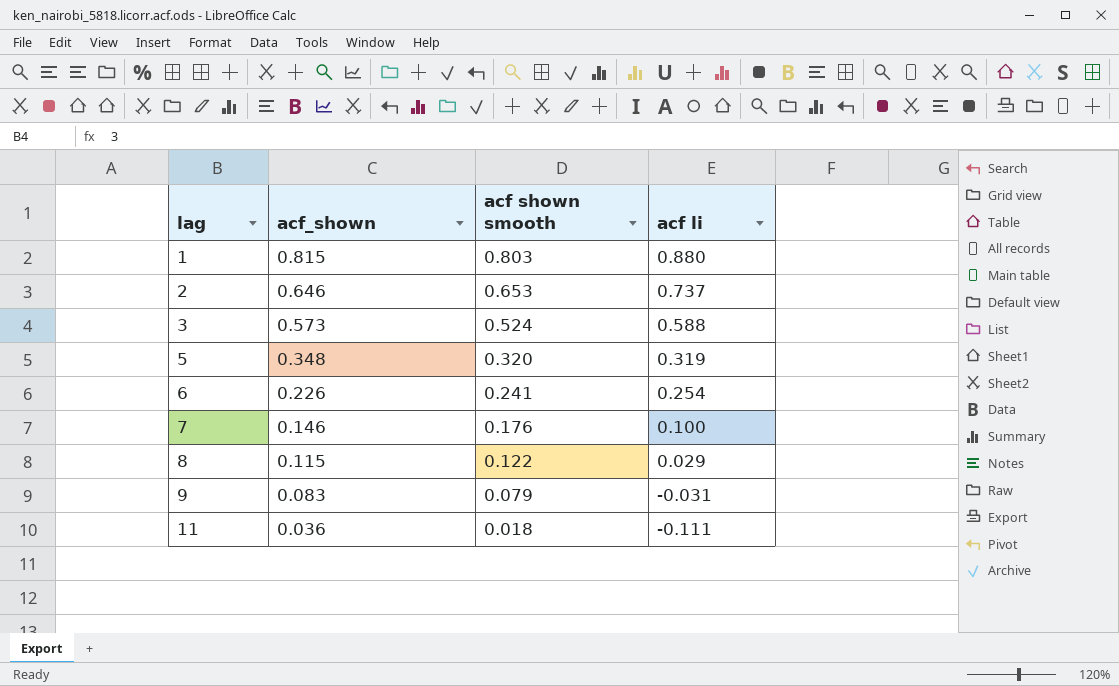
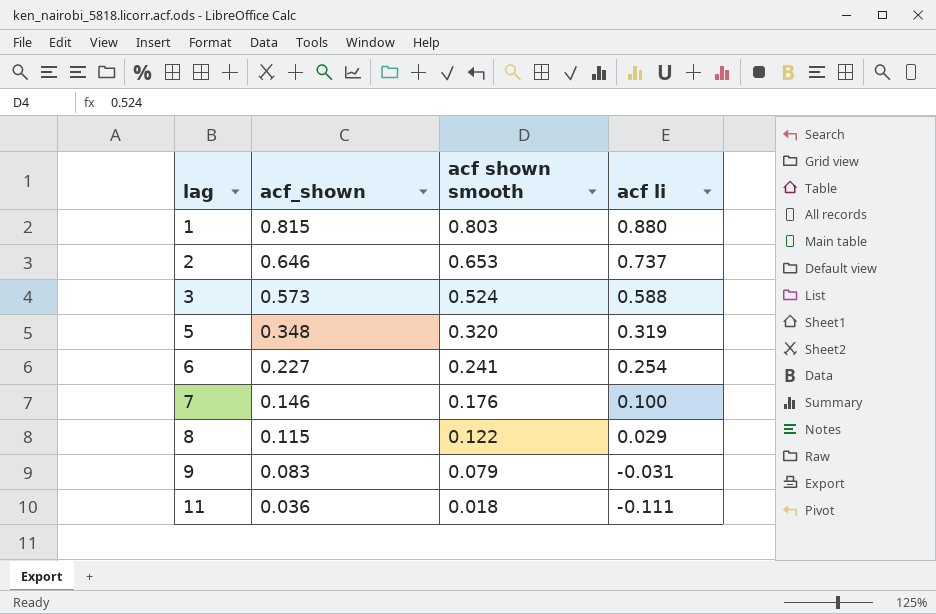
6 | acf_shown: 0.226 -> 0.227

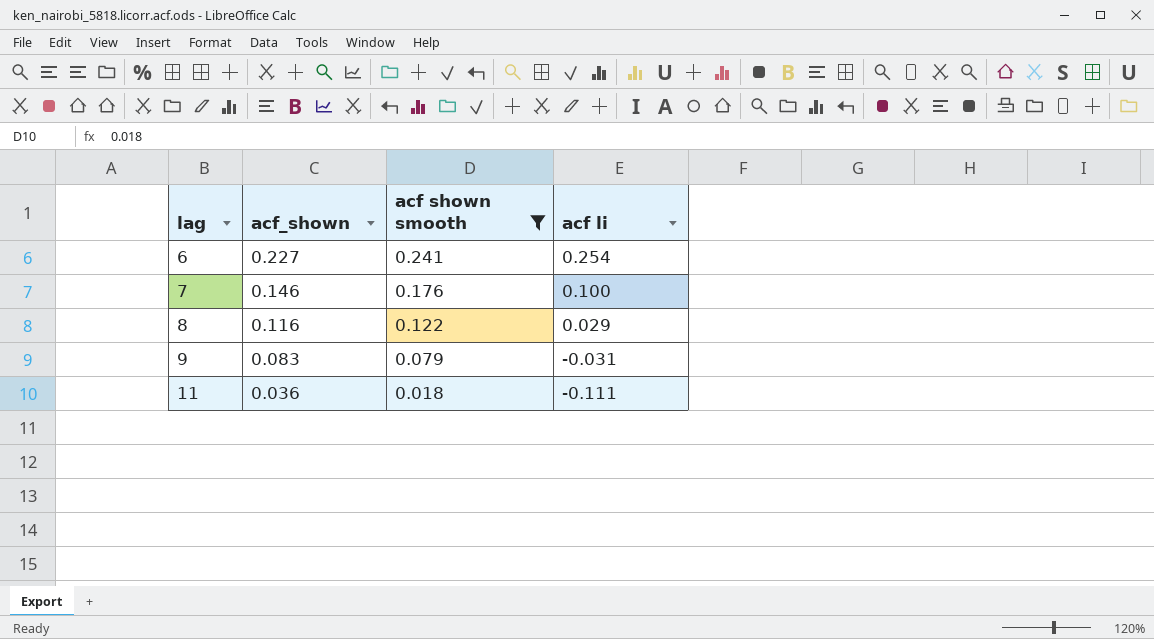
filter: none -> acf shown smooth <= 0.241
8 | acf_shown: 0.115 -> 0.116

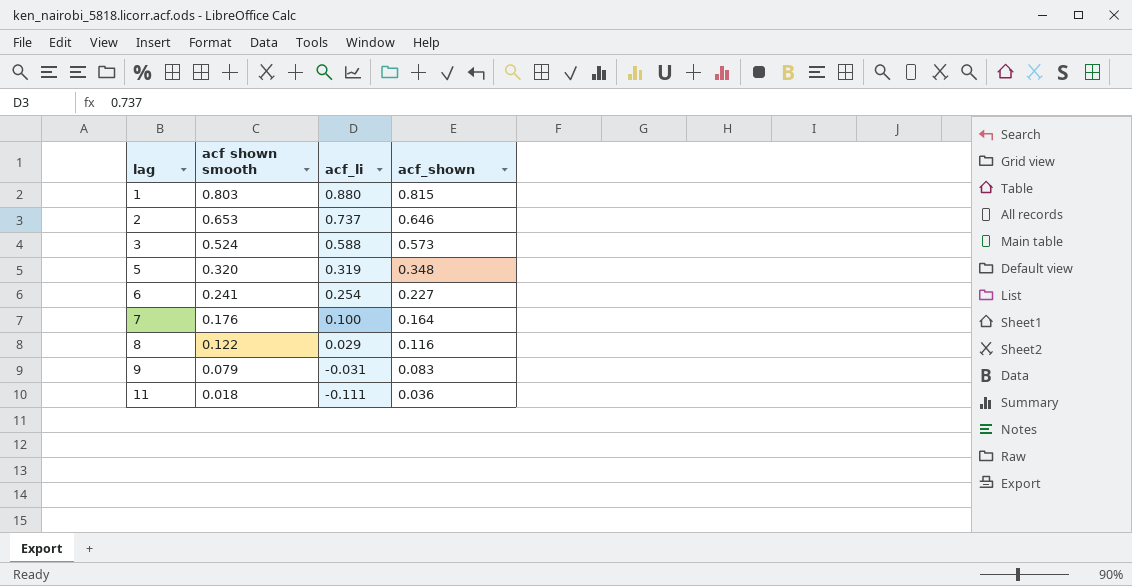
filter: acf shown smooth <= 0.241 -> none
column name: acf li -> acf_li
column acf_shown | position: 2 -> 4
7 | acf_shown: 0.146 -> 0.164

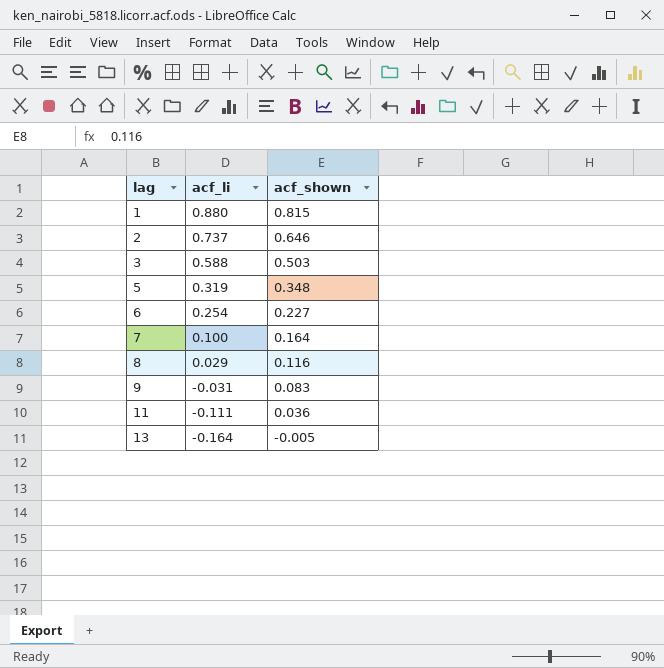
column acf shown smooth | position: 2 -> none
3 | acf_shown: 0.573 -> 0.503
row 13: none -> -0.164 | -0.005

